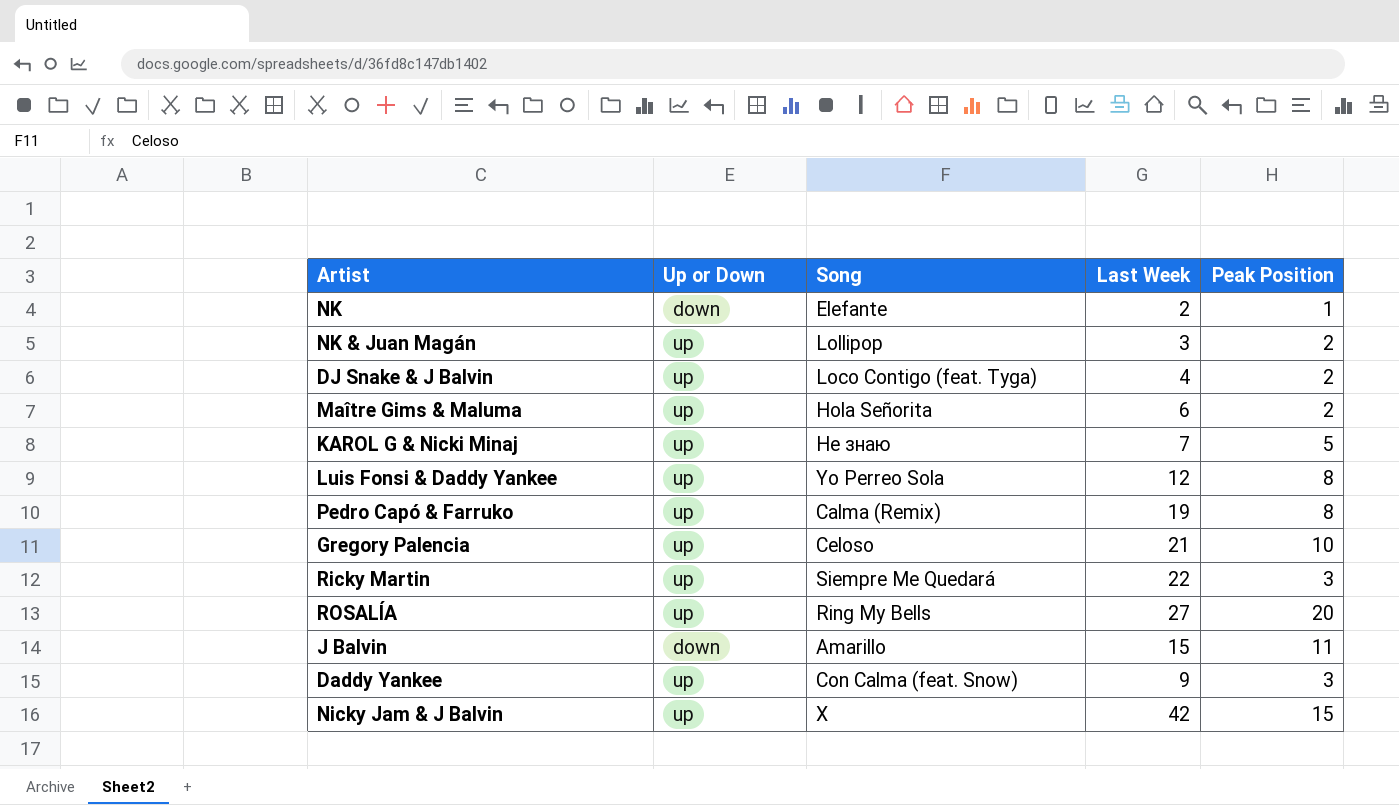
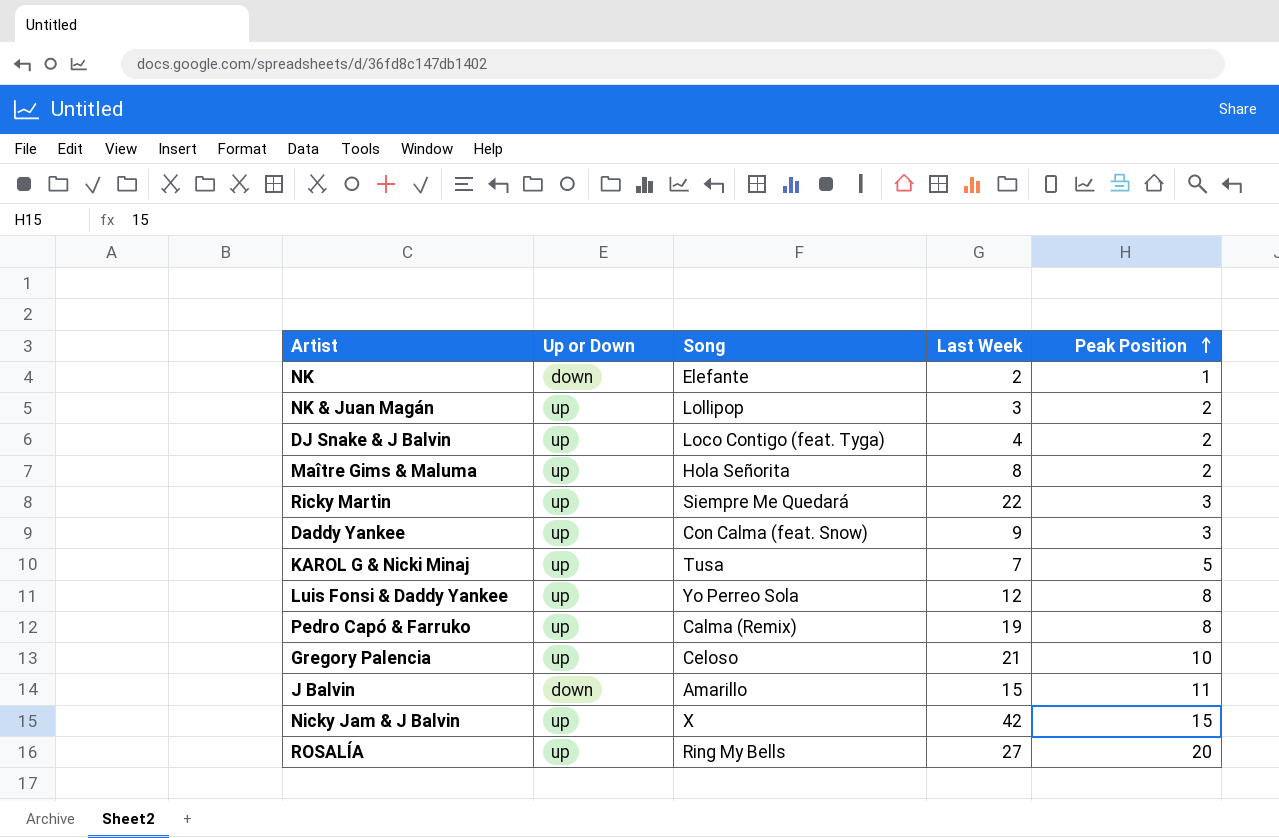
row order: none -> Peak Position ascending
Maître Gims & Maluma | Last Week: 6 -> 8
KAROL G & Nicki Minaj | Song: Не знаю -> Tusa

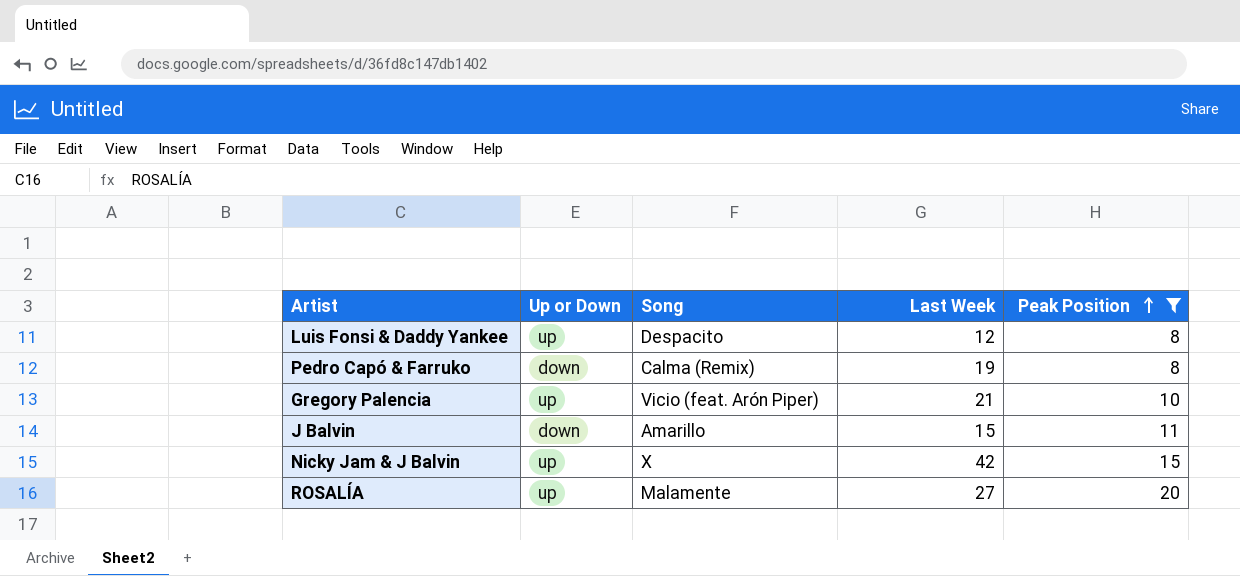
filter: none -> Peak Position >= 8
Luis Fonsi & Daddy Yankee | Song: Yo Perreo Sola -> Despacito
Pedro Capó & Farruko | Up or Down: up -> down
Gregory Palencia | Song: Celoso -> Vicio (feat. Arón Piper)
ROSALÍA | Song: Ring My Bells -> Malamente

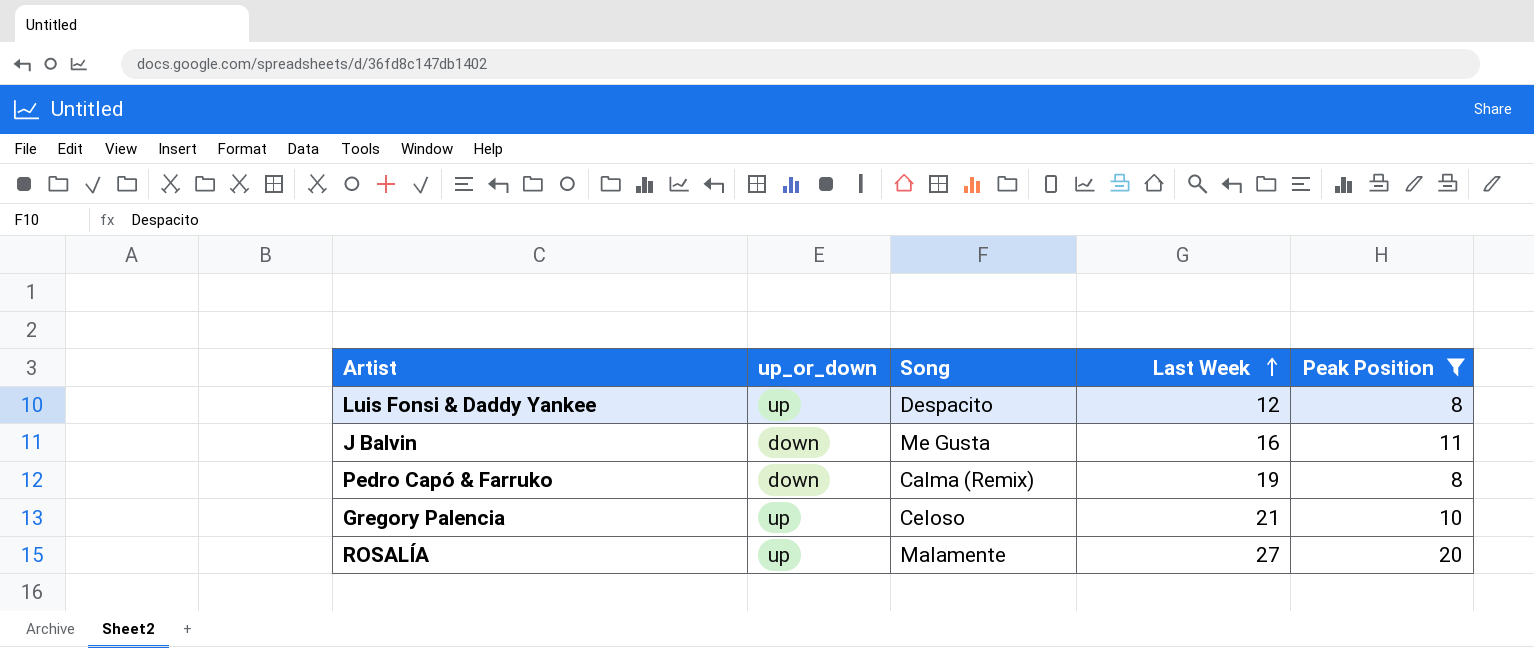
row order: Peak Position ascending -> Last Week ascending
column name: Up or Down -> up_or_down
row Nicky Jam & J Balvin: up | X | 42 | 15 -> none
J Balvin | Song: Amarillo -> Me Gusta
J Balvin | Last Week: 15 -> 16
Gregory Palencia | Song: Vicio (feat. Arón Piper) -> Celoso

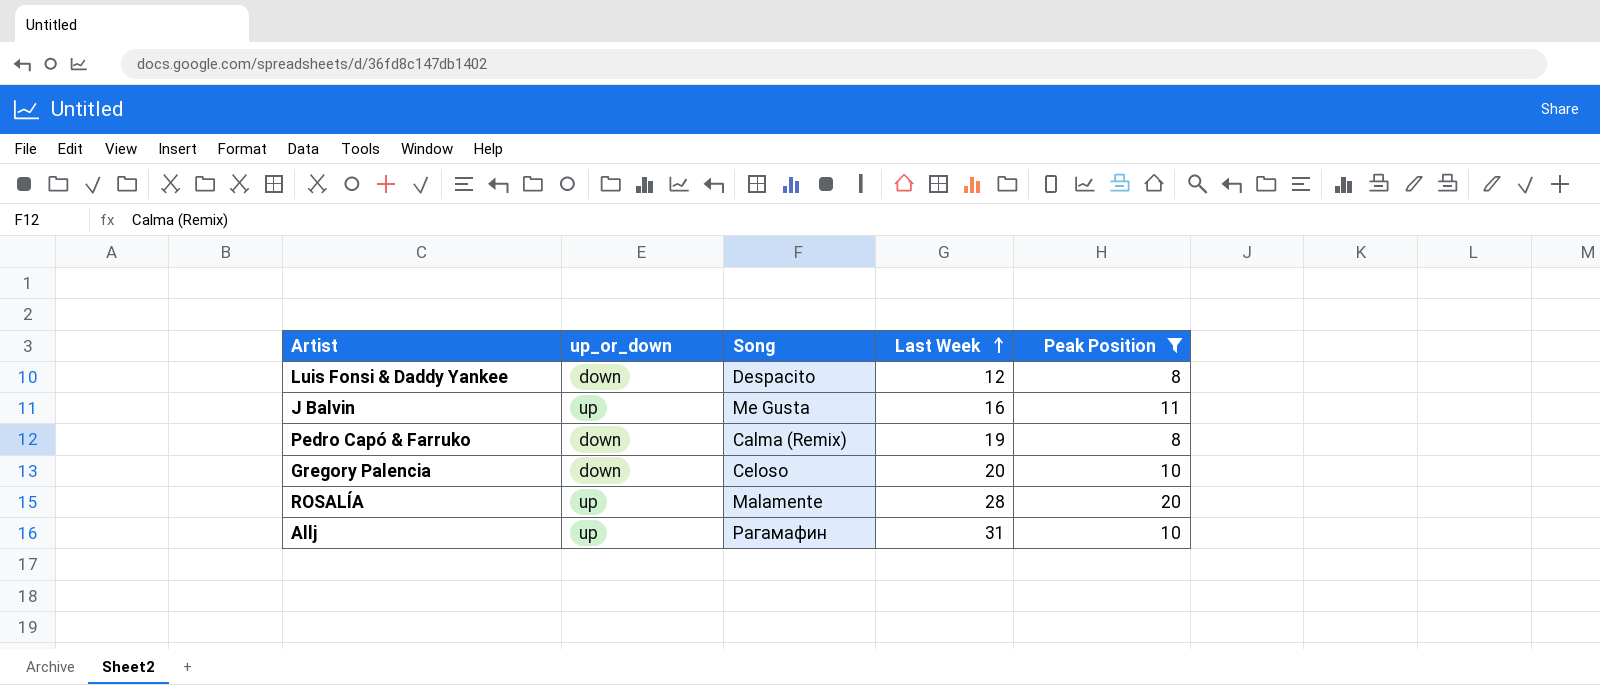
Luis Fonsi & Daddy Yankee | up_or_down: up -> down
J Balvin | up_or_down: down -> up
Gregory Palencia | up_or_down: up -> down
Gregory Palencia | Last Week: 21 -> 20
ROSALÍA | Last Week: 27 -> 28
row Allj: none -> up | Рагамафин | 31 | 10

